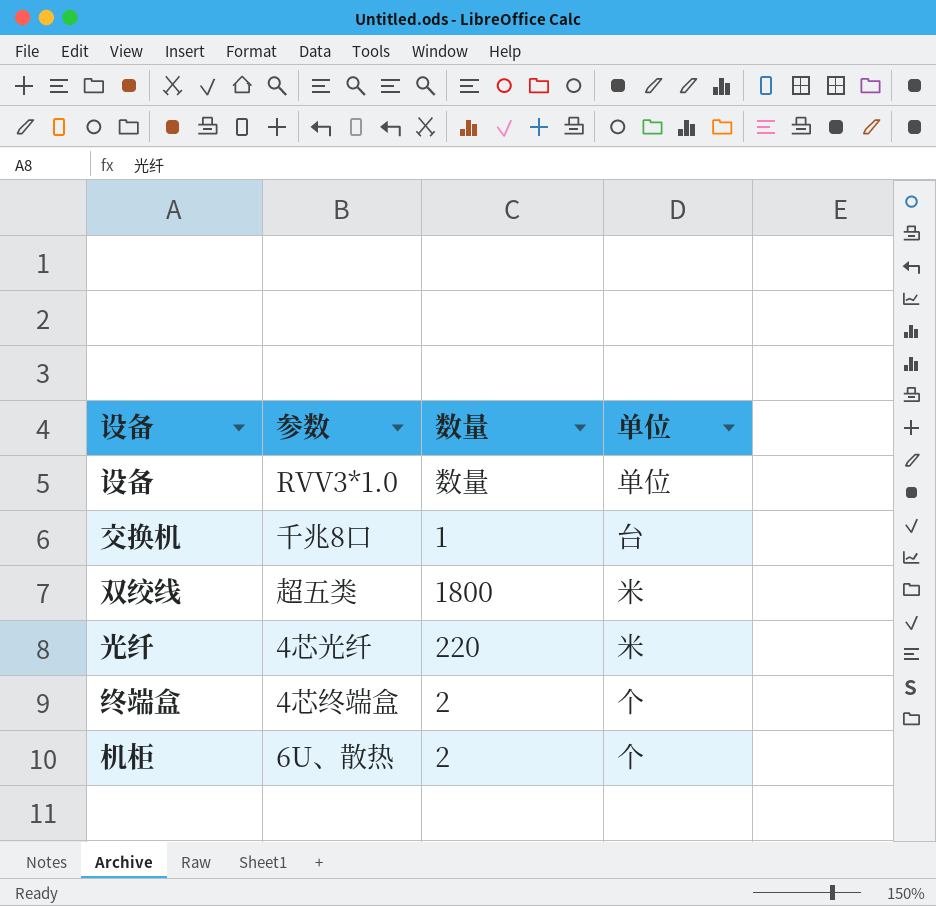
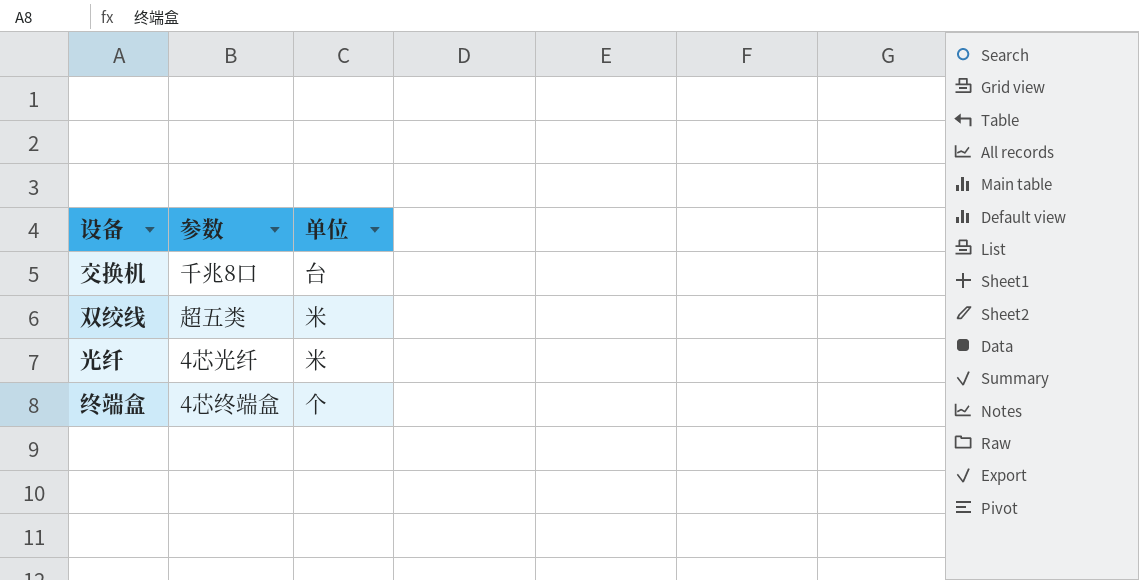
column 数量 | position: 3 -> none
row 设备: RVV3*1.0 | 数量 | 单位 -> none
row 机柜: 6U、散热 | 2 | 个 -> none

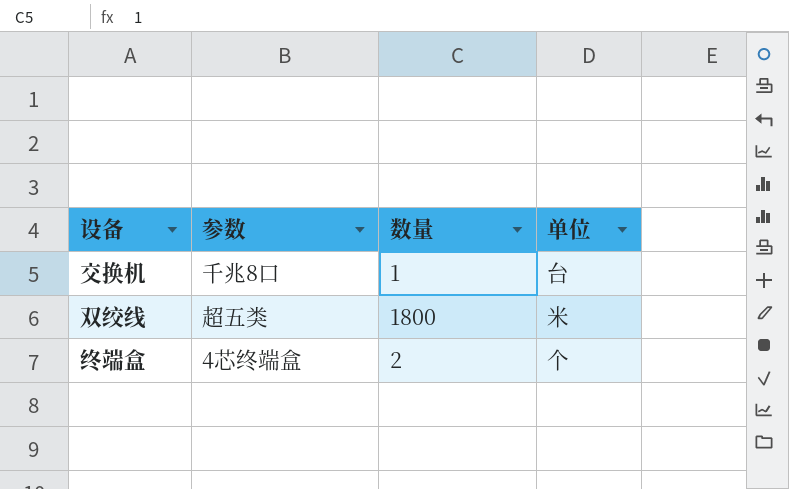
column 数量 | position: none -> 3
row 光纤: 4芯光纤 | 米 -> none

